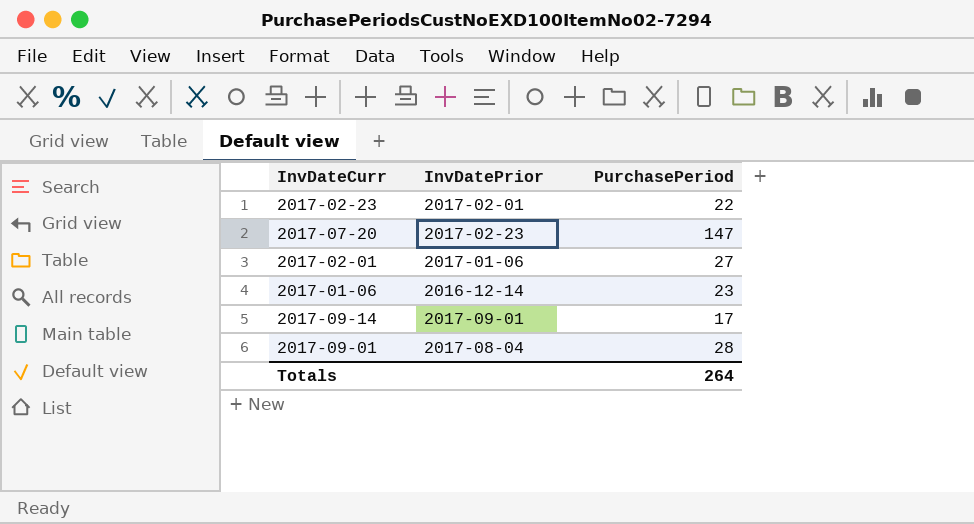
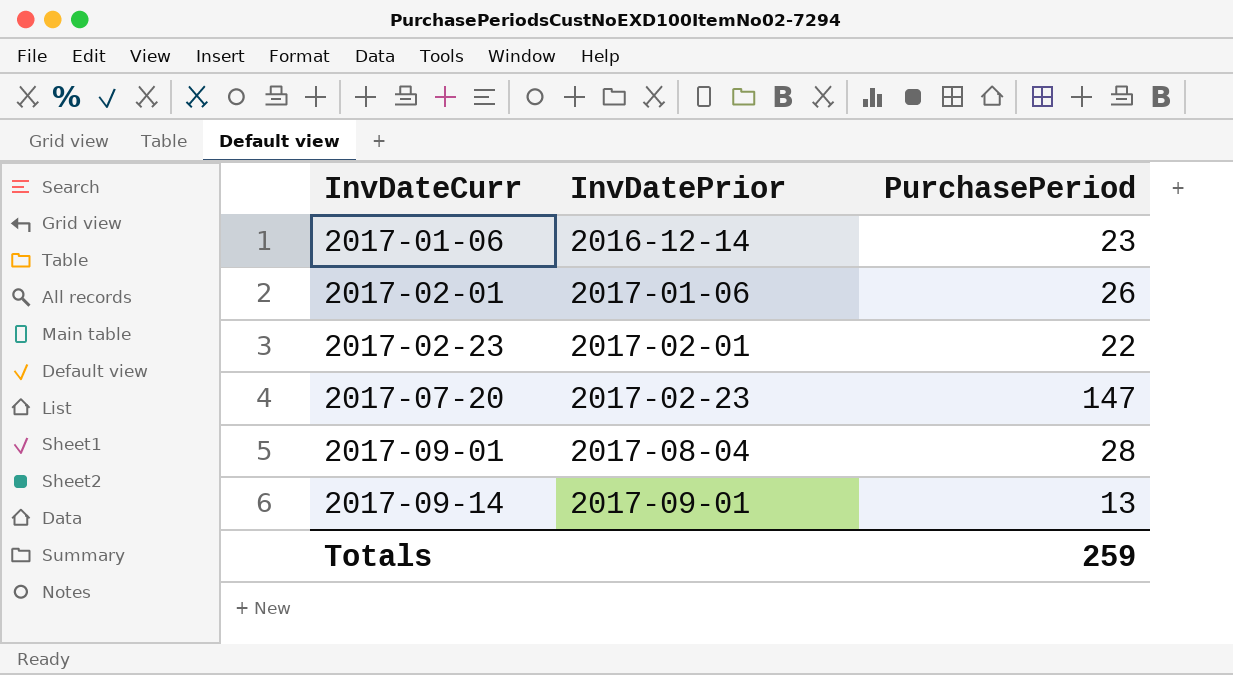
row order: none -> InvDateCurr ascending
2017-02-01 | PurchasePeriod: 27 -> 26
2017-09-14 | PurchasePeriod: 17 -> 13
Totals | PurchasePeriod: 264 -> 259

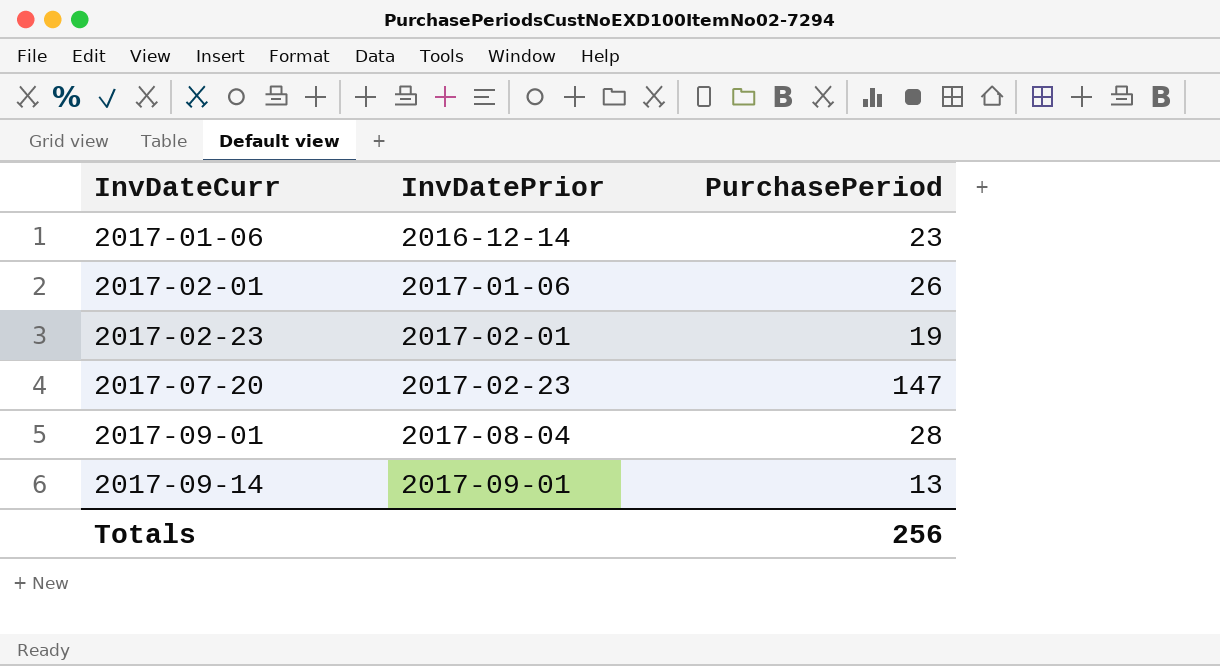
2017-02-23 | PurchasePeriod: 22 -> 19
Totals | PurchasePeriod: 259 -> 256

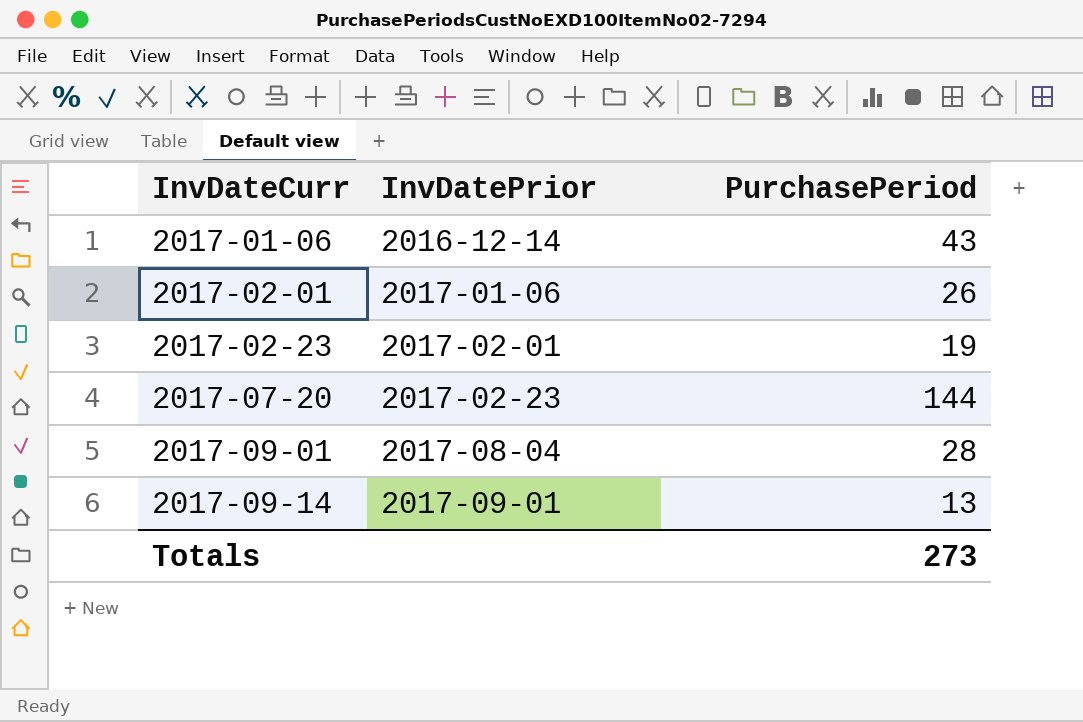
2017-01-06 | PurchasePeriod: 23 -> 43
2017-07-20 | PurchasePeriod: 147 -> 144
Totals | PurchasePeriod: 256 -> 273

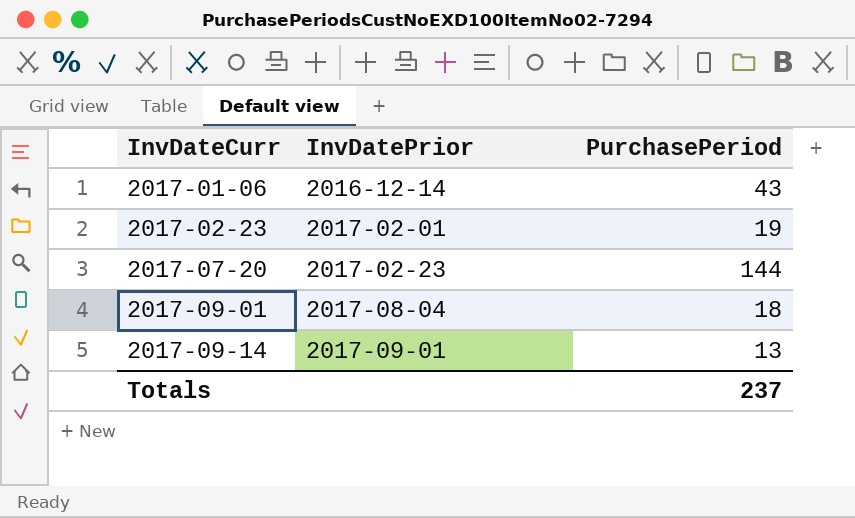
row 2017-02-01: 2017-01-06 | 26 -> none
2017-09-01 | PurchasePeriod: 28 -> 18
Totals | PurchasePeriod: 273 -> 237

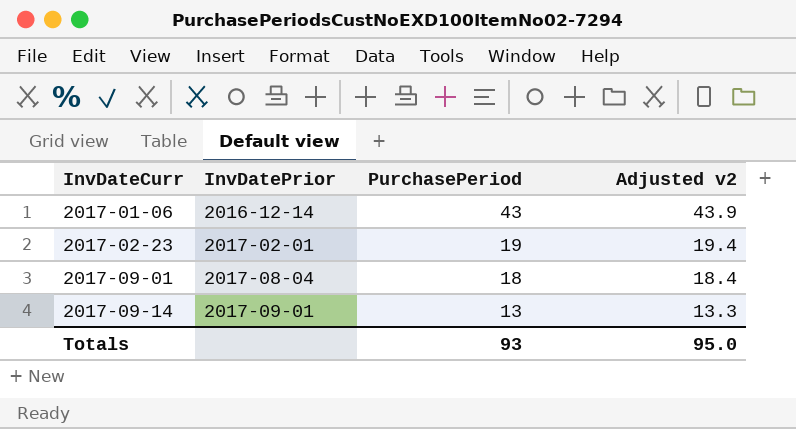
column Adjusted v2 | formula: none -> [PurchasePeriod] * 1.02
row 2017-07-20: 2017-02-23 | 144 -> none
Totals | PurchasePeriod: 237 -> 93

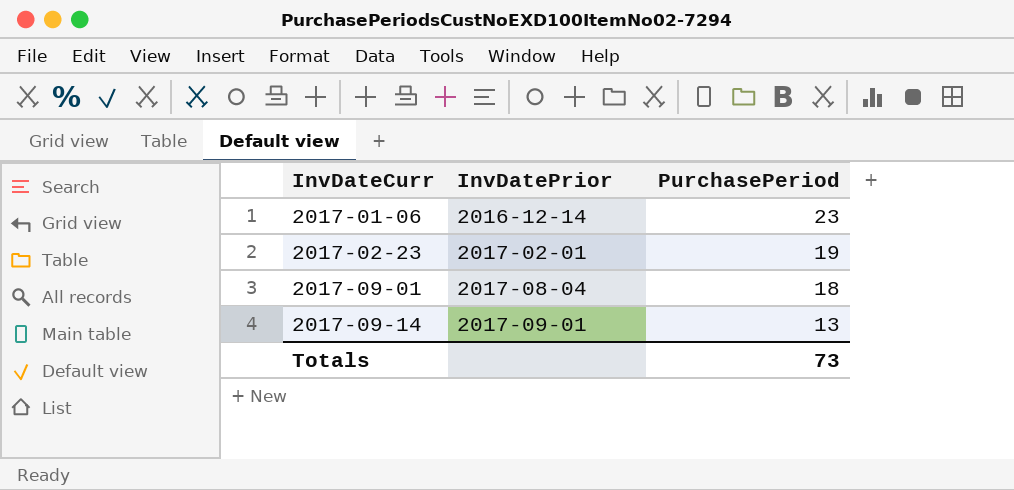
column Adjusted v2 | formula: [PurchasePeriod] * 1.02 -> none
2017-01-06 | PurchasePeriod: 43 -> 23
Totals | PurchasePeriod: 93 -> 73

